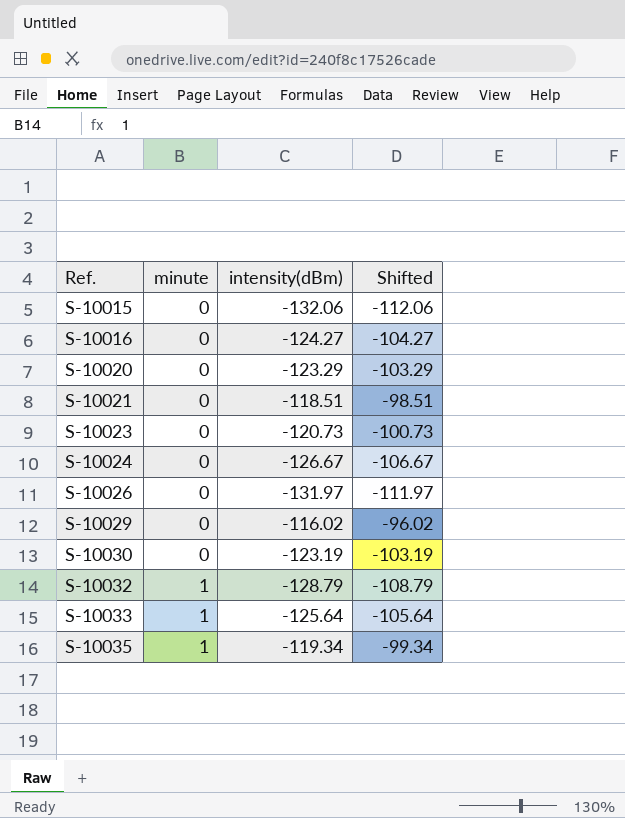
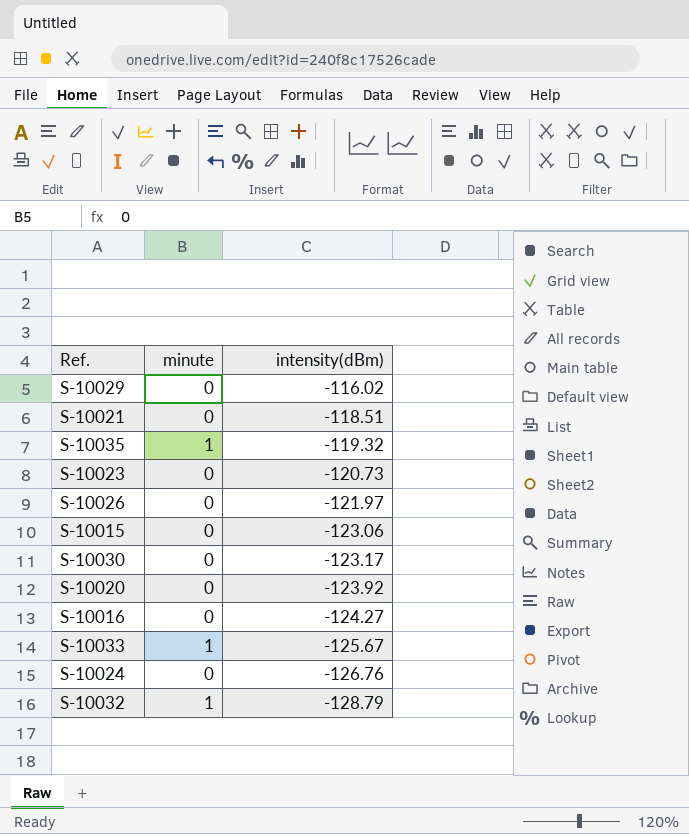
row order: Ref. ascending -> intensity(dBm) descending
column Shifted | formula: [intensity(dBm)] + 20 -> none
S-10035 | intensity(dBm): -119.34 -> -119.32
S-10026 | intensity(dBm): -131.97 -> -121.97
S-10015 | intensity(dBm): -132.06 -> -123.06
S-10030 | intensity(dBm): -123.19 -> -123.17
S-10020 | intensity(dBm): -123.29 -> -123.92
S-10033 | intensity(dBm): -125.64 -> -125.67
S-10024 | intensity(dBm): -126.67 -> -126.76

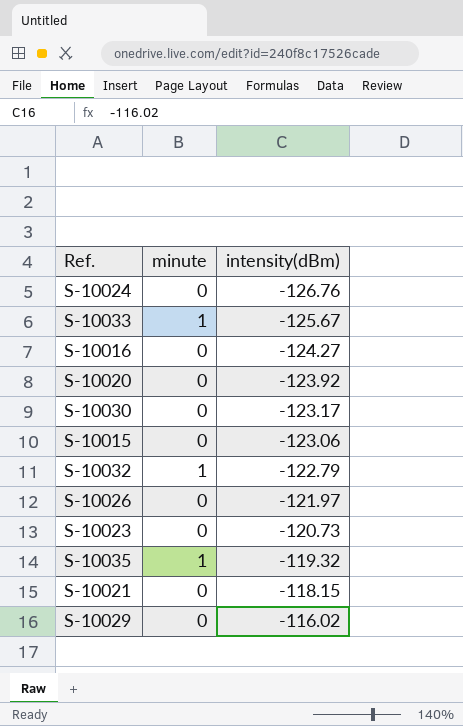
row order: intensity(dBm) descending -> intensity(dBm) ascending
S-10032 | intensity(dBm): -128.79 -> -122.79
S-10021 | intensity(dBm): -118.51 -> -118.15

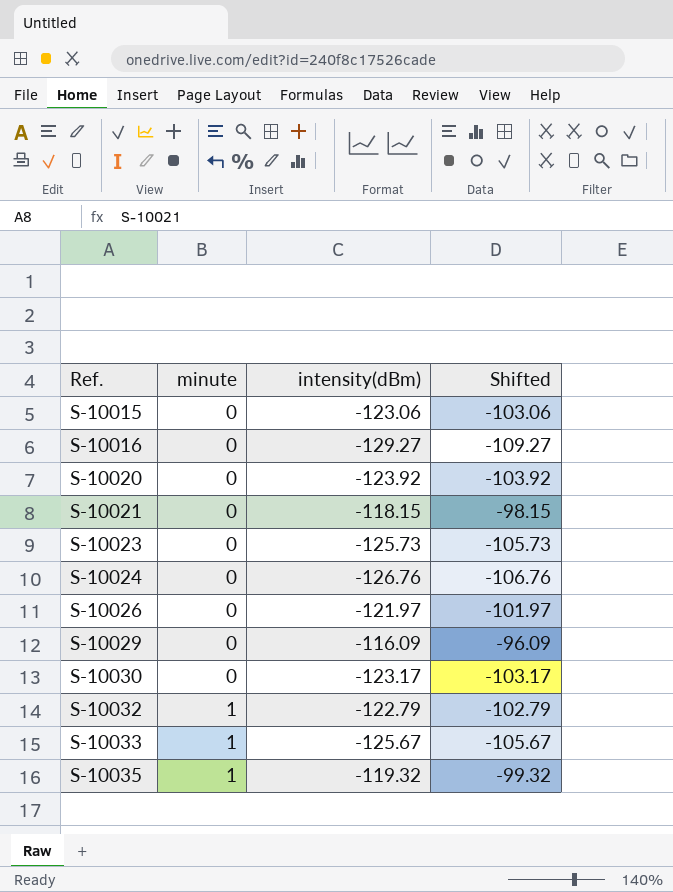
row order: intensity(dBm) ascending -> Ref. ascending
column Shifted | formula: none -> [intensity(dBm)] + 20
S-10016 | intensity(dBm): -124.27 -> -129.27
S-10023 | intensity(dBm): -120.73 -> -125.73
S-10029 | intensity(dBm): -116.02 -> -116.09

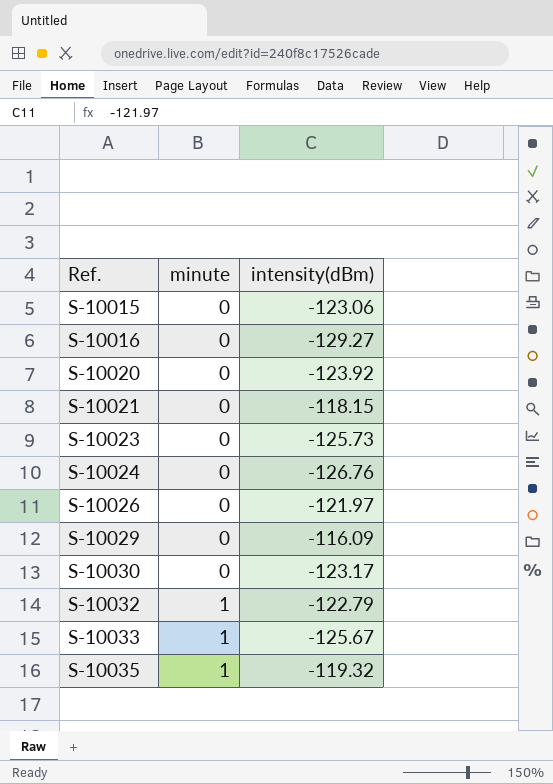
column Shifted | formula: [intensity(dBm)] + 20 -> none

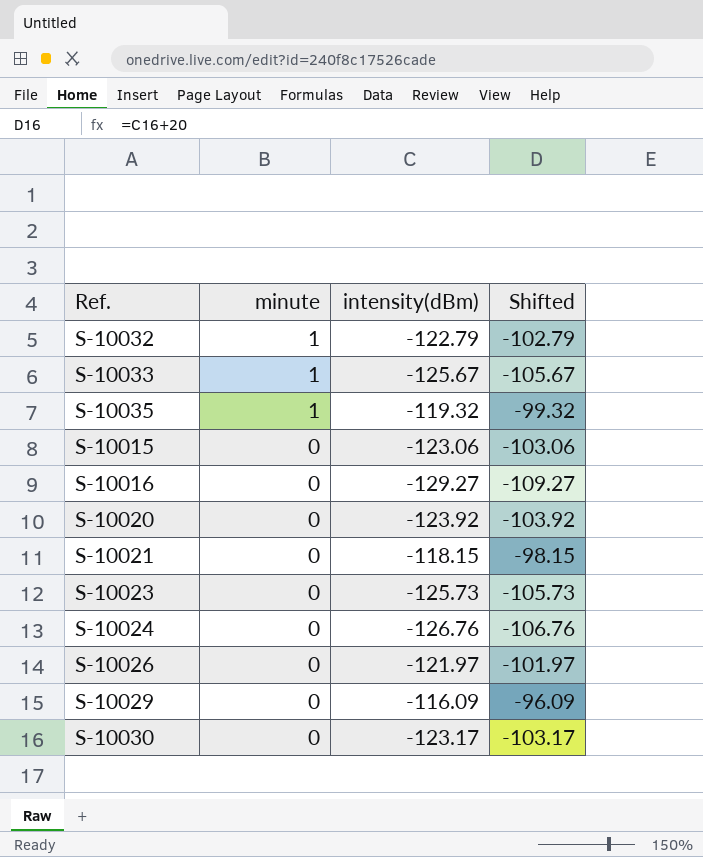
row order: Ref. ascending -> minute descending
column Shifted | formula: none -> [intensity(dBm)] + 20

